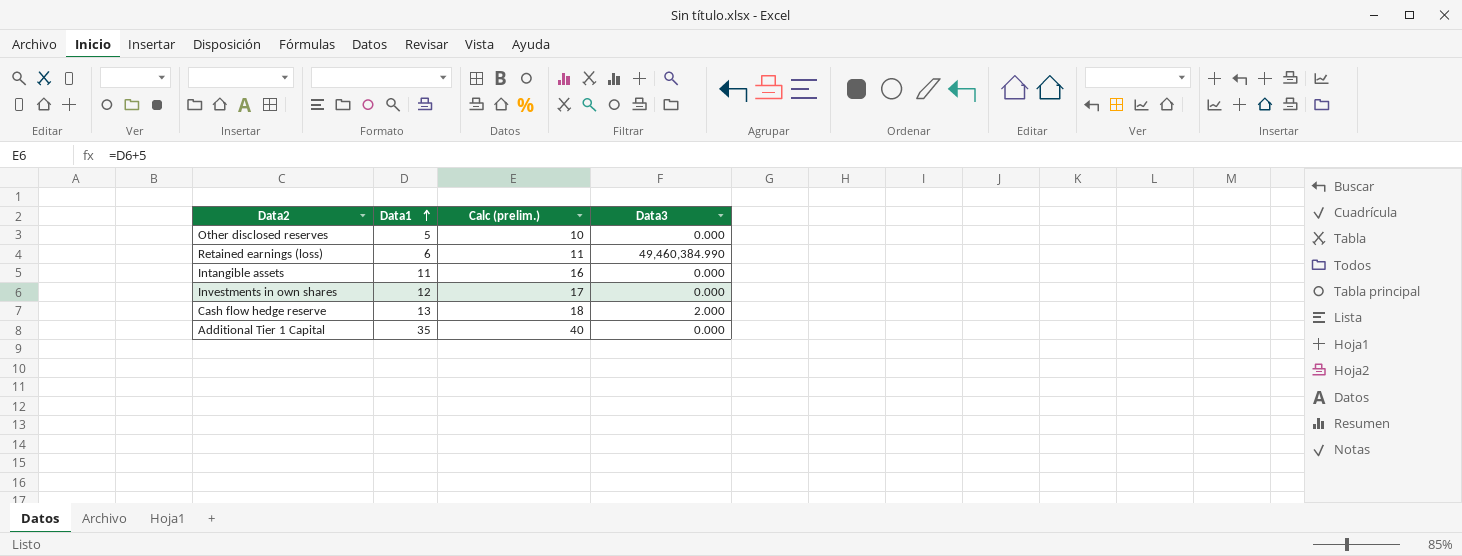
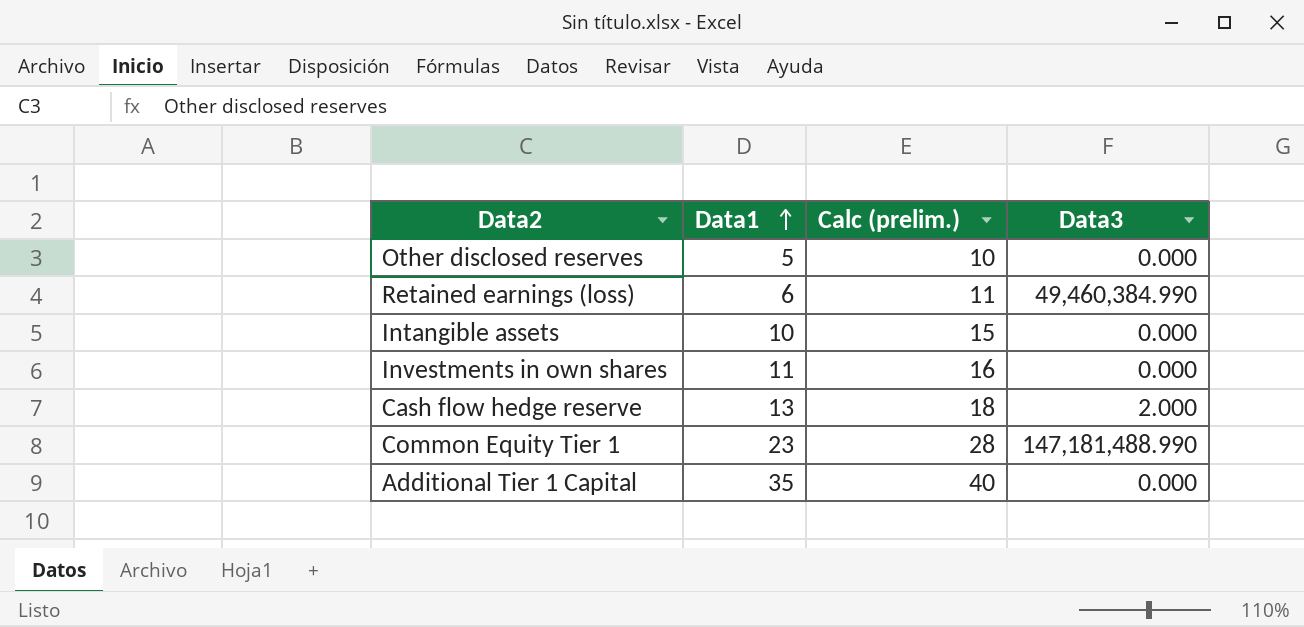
Intangible assets | Data1: 11 -> 10
Intangible assets | Calc (prelim.): 16 -> 15
Investments in own shares | Data1: 12 -> 11
Investments in own shares | Calc (prelim.): 17 -> 16
row Common Equity Tier 1: none -> 23 | 28 | 147,181,488.990

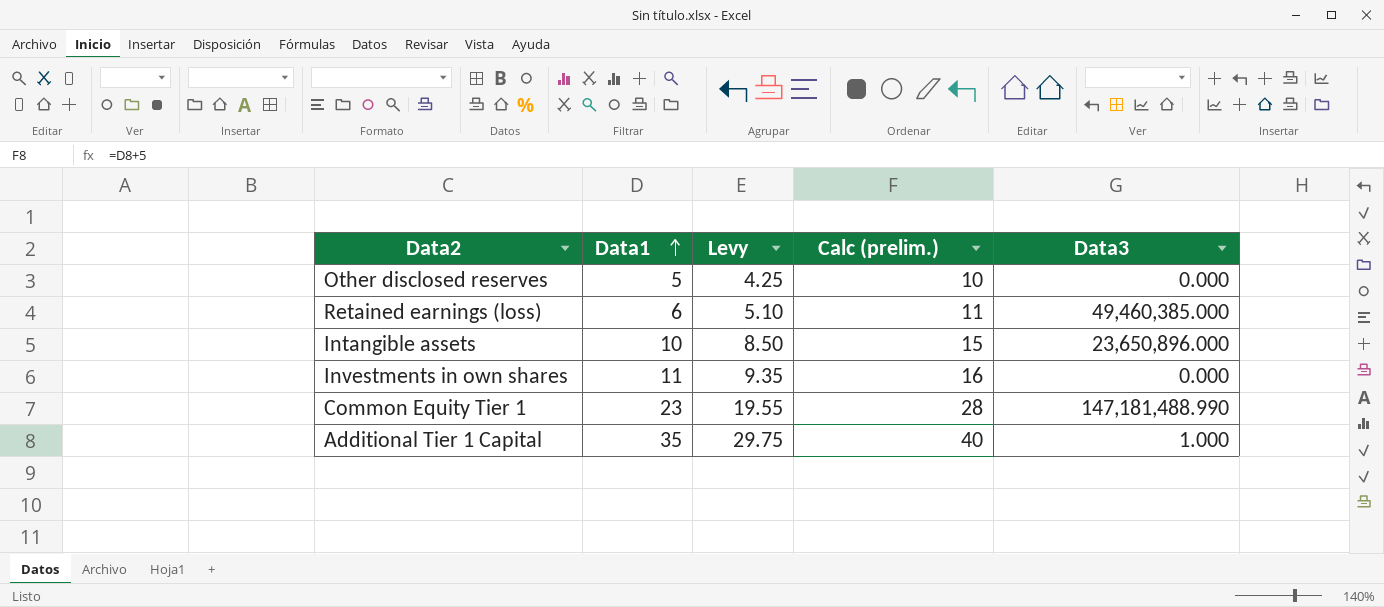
column Levy | formula: none -> [Data1] * 0.85
row Cash flow hedge reserve: 13 | 18 | 2.000 -> none
Retained earnings (loss) | Data3: 49,460,384.990 -> 49,460,385.000
Intangible assets | Data3: 0.000 -> 23,650,896.000
Additional Tier 1 Capital | Data3: 0.000 -> 1.000

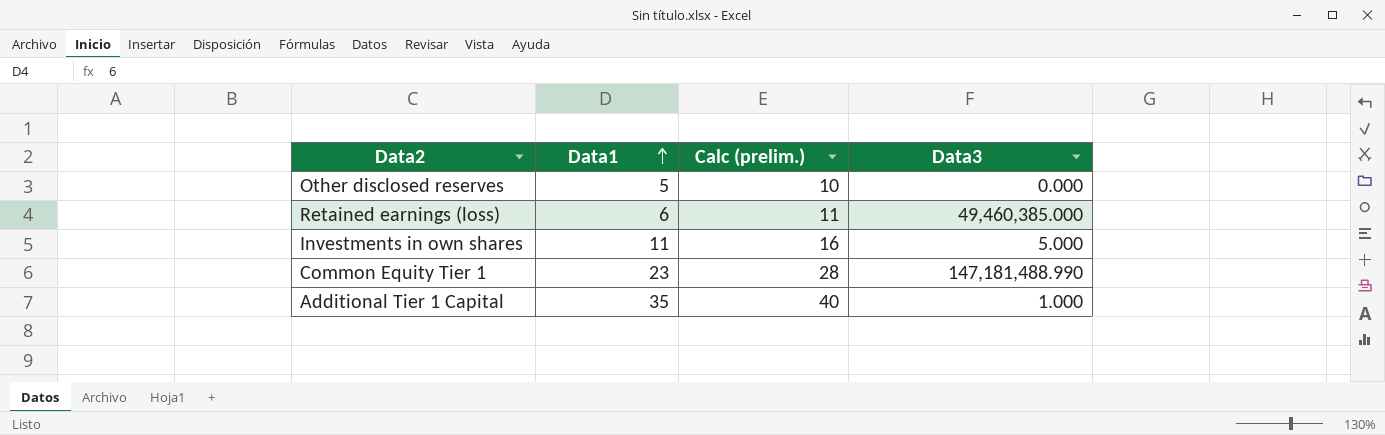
column Levy | formula: [Data1] * 0.85 -> none
row Intangible assets: 10 | 8.50 | 15 | 23,650,896.000 -> none
Investments in own shares | Data3: 0.000 -> 5.000

